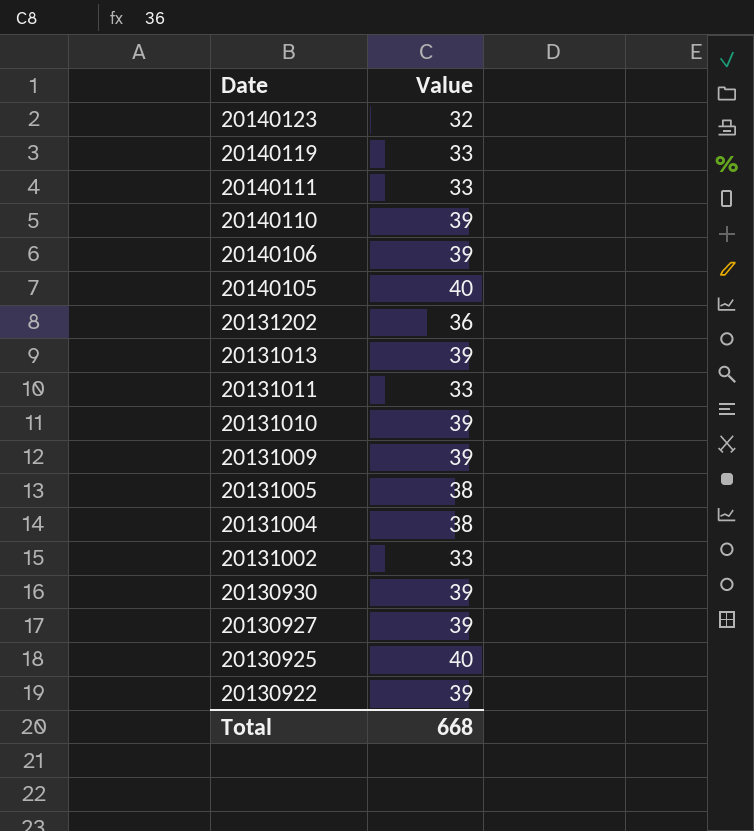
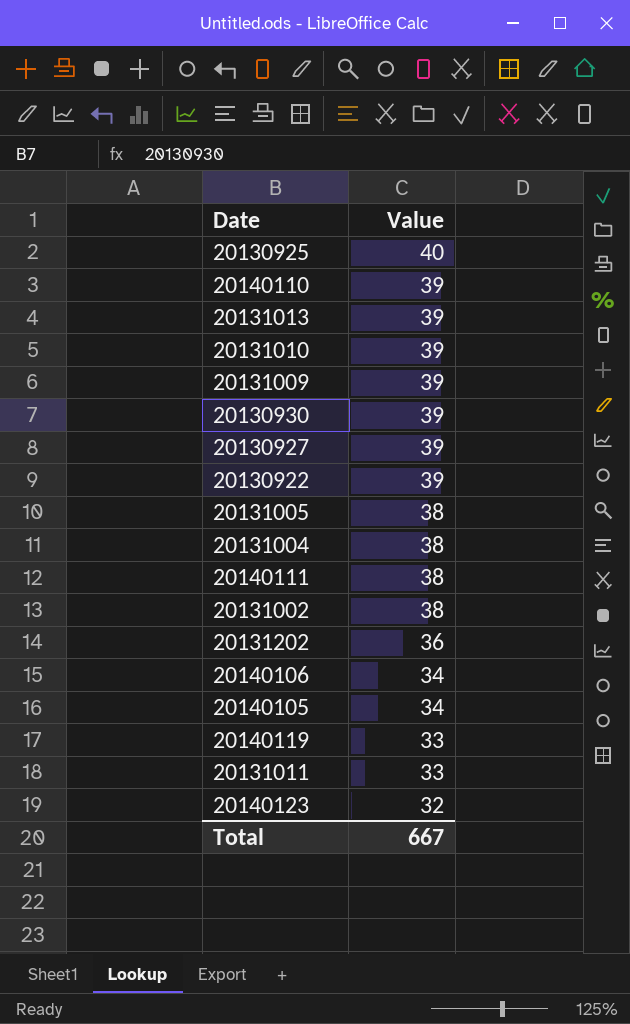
row order: Date descending -> Value descending
20140111 | Value: 33 -> 38
20131002 | Value: 33 -> 38
20140106 | Value: 39 -> 34
20140105 | Value: 40 -> 34
Total | Value: 668 -> 667

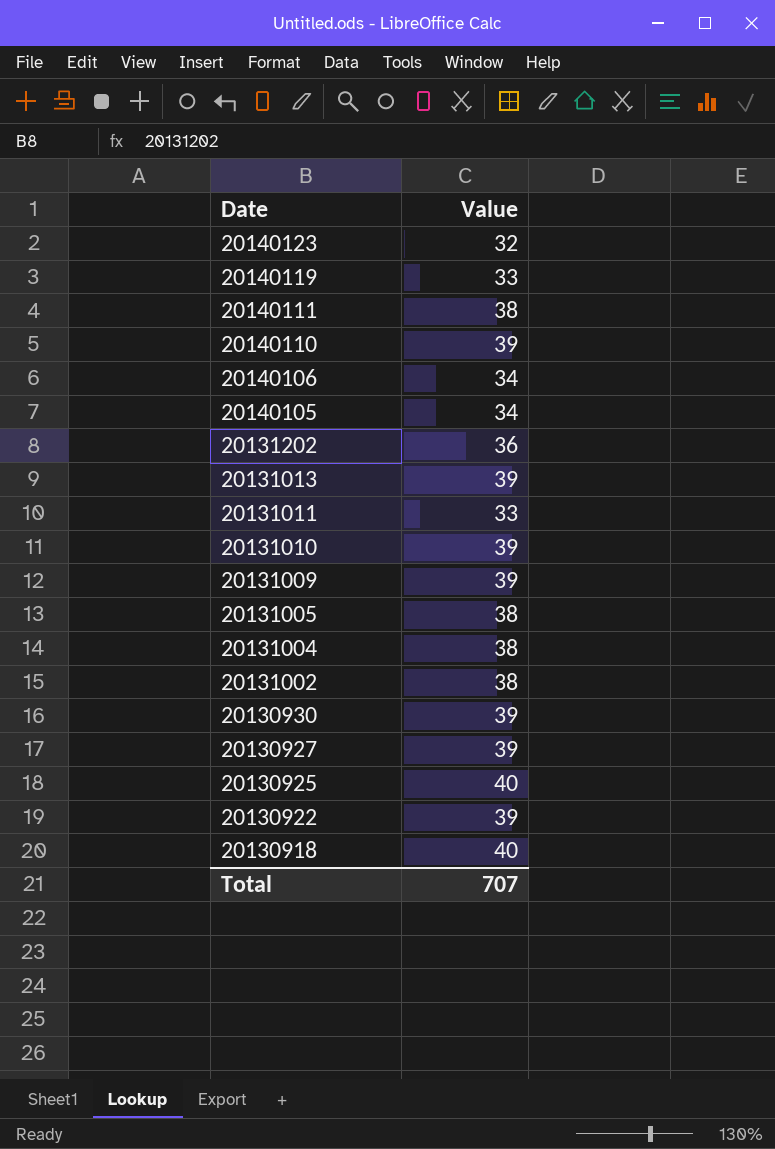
row order: Value descending -> Date descending
row 20130918: none -> 40
Total | Value: 667 -> 707

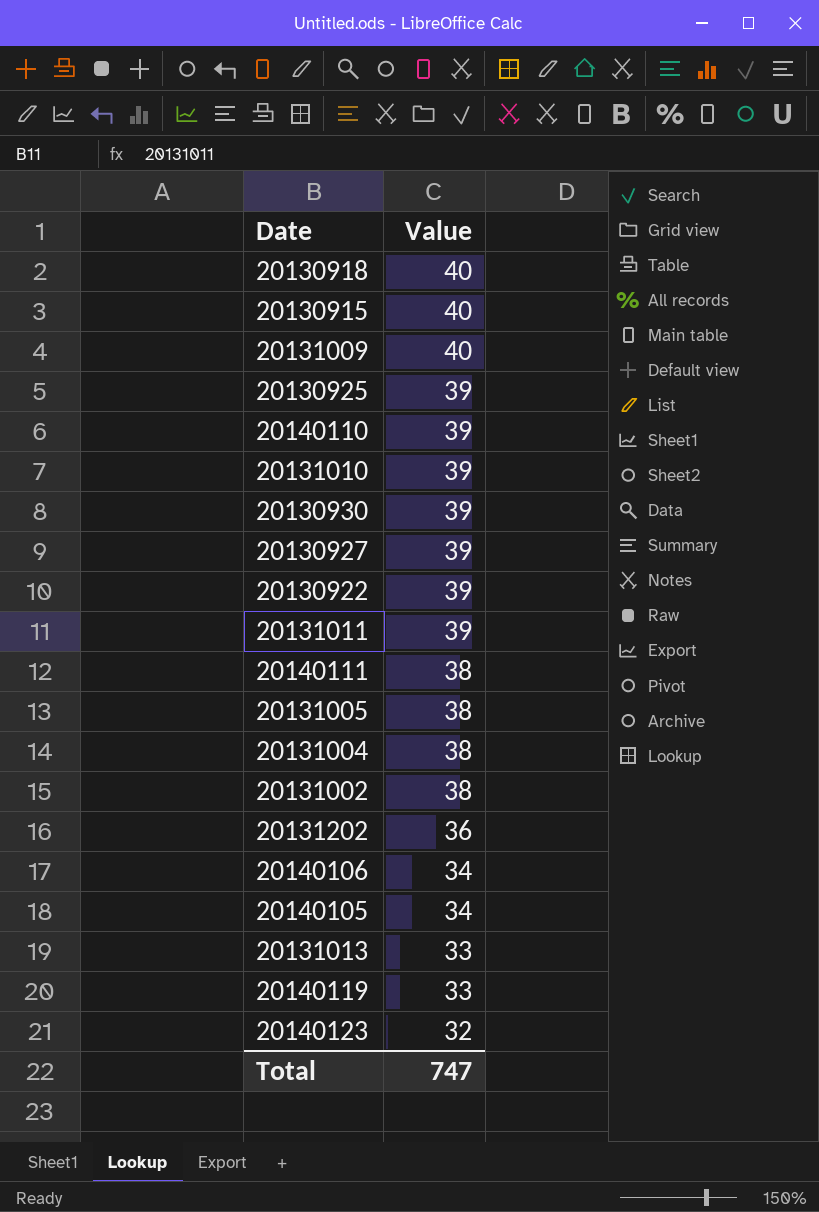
row order: Date descending -> Value descending
row 20130915: none -> 40
20131009 | Value: 39 -> 40
20130925 | Value: 40 -> 39
20131011 | Value: 33 -> 39
20131013 | Value: 39 -> 33
Total | Value: 707 -> 747

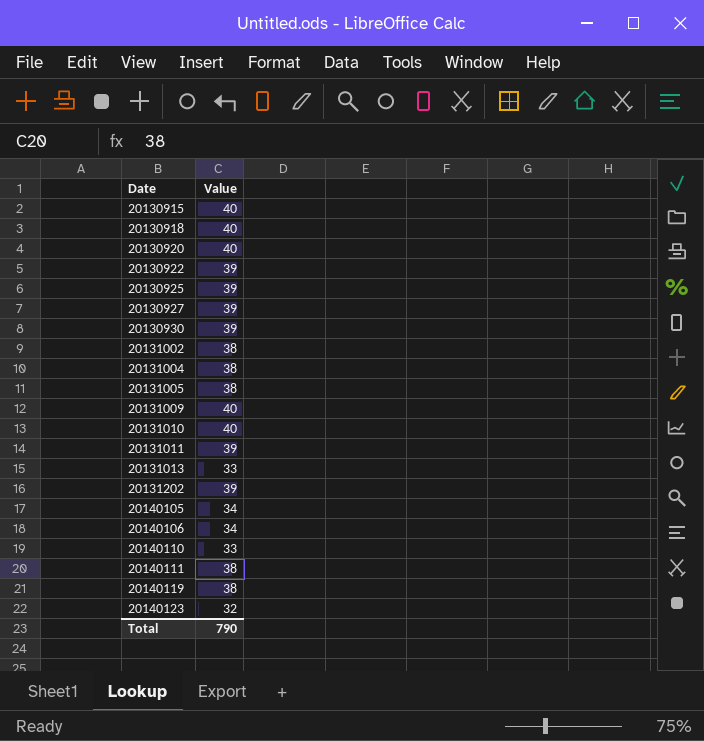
row order: Value descending -> Date ascending
row 20130920: none -> 40
20131010 | Value: 39 -> 40
20131202 | Value: 36 -> 39
20140110 | Value: 39 -> 33
20140119 | Value: 33 -> 38
Total | Value: 747 -> 790

